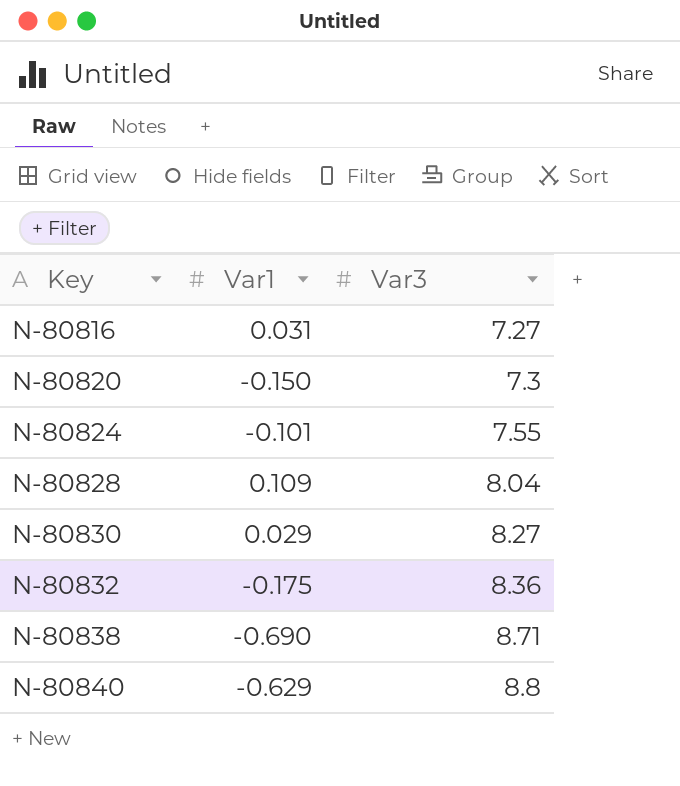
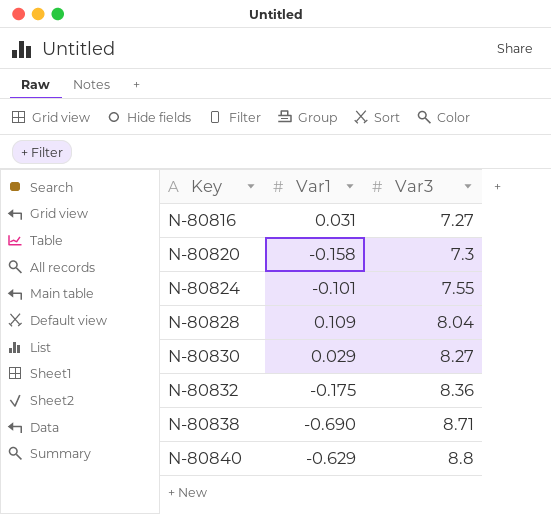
N-80820 | Var1: -0.150 -> -0.158

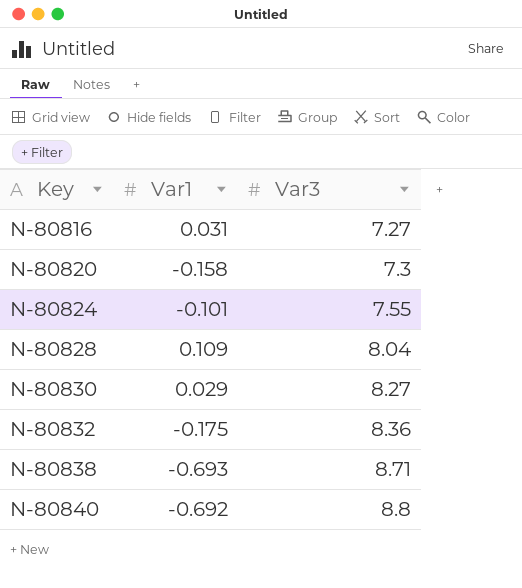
N-80838 | Var1: -0.690 -> -0.693
N-80840 | Var1: -0.629 -> -0.692

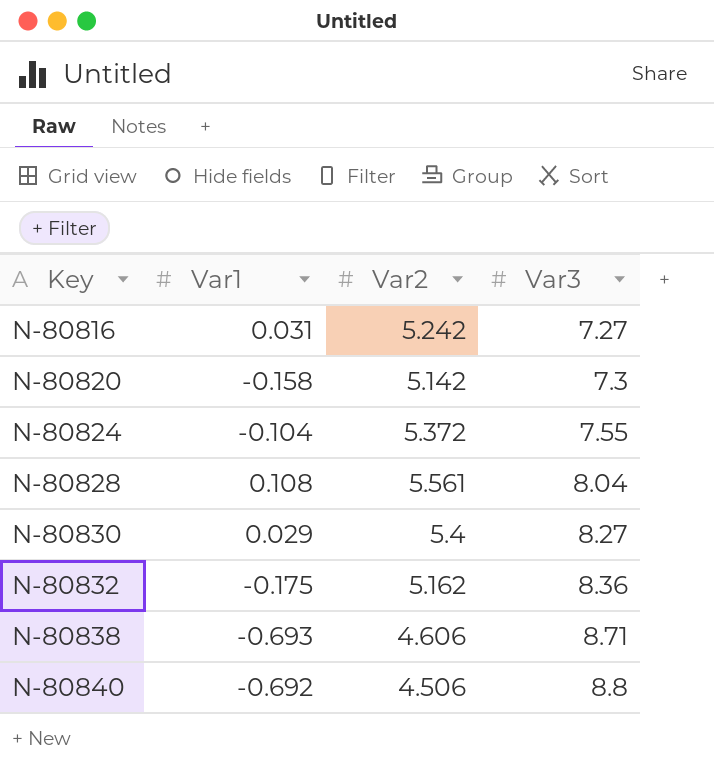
column Var2 | position: none -> 3
N-80824 | Var1: -0.101 -> -0.104
N-80828 | Var1: 0.109 -> 0.108

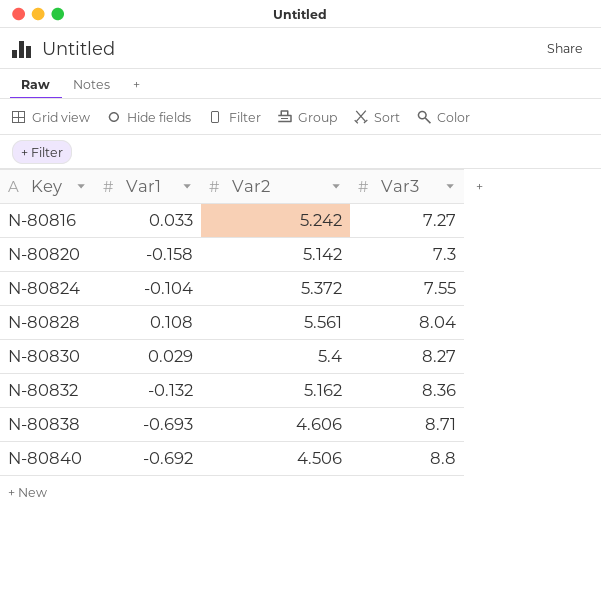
N-80816 | Var1: 0.031 -> 0.033
N-80832 | Var1: -0.175 -> -0.132

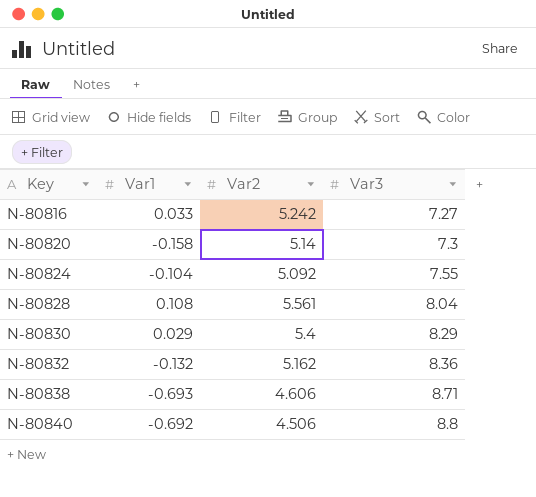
N-80820 | Var2: 5.142 -> 5.14
N-80824 | Var2: 5.372 -> 5.092
N-80830 | Var3: 8.27 -> 8.29

